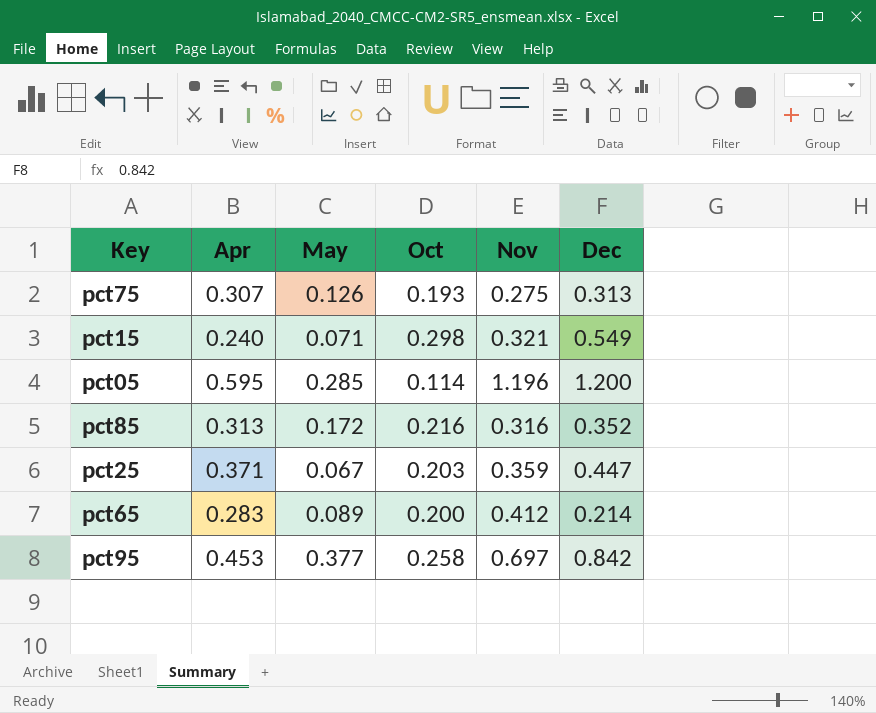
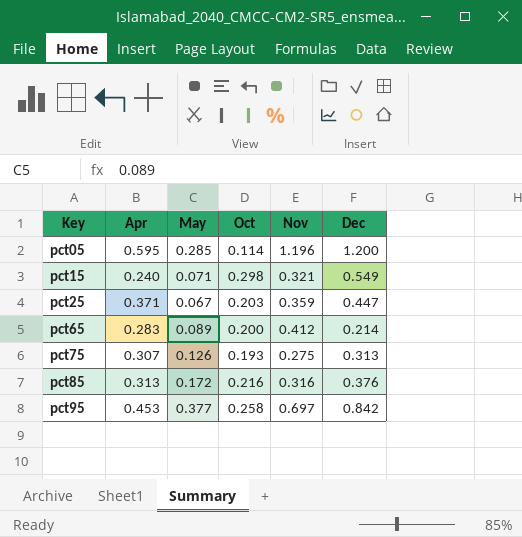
row order: none -> Key ascending
pct85 | Dec: 0.352 -> 0.376

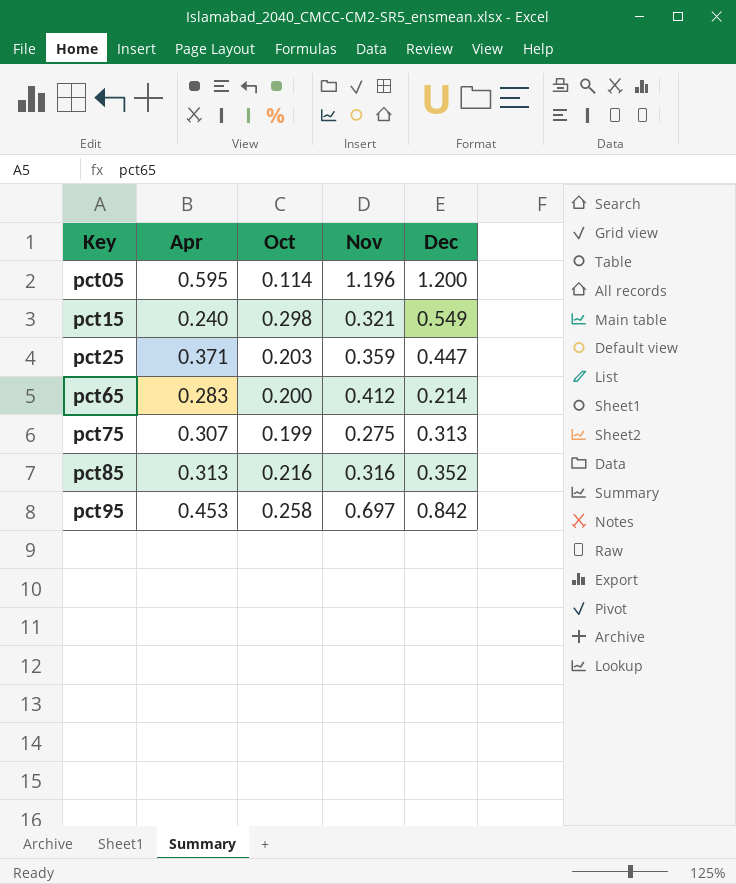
column May | position: 3 -> none
pct75 | Oct: 0.193 -> 0.199
pct85 | Dec: 0.376 -> 0.352

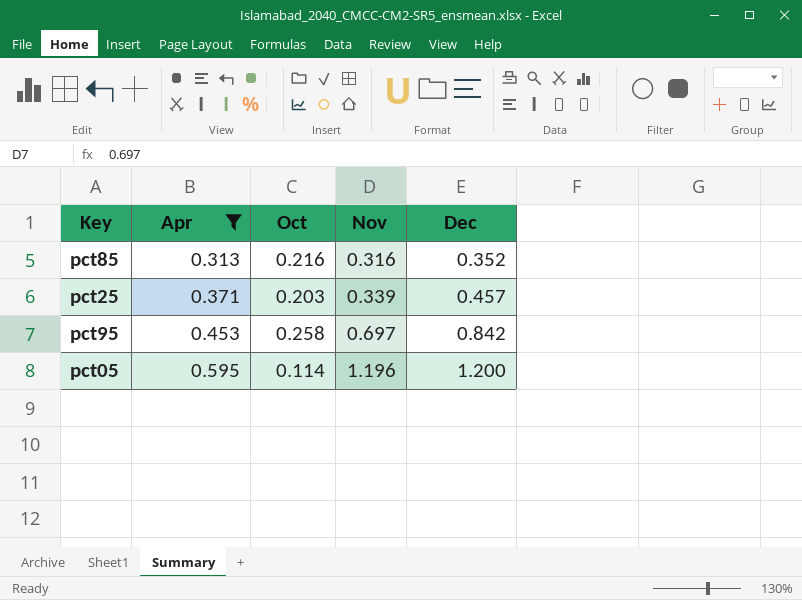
filter: none -> Apr >= 0.313
row order: Key ascending -> Apr ascending
pct25 | Nov: 0.359 -> 0.339
pct25 | Dec: 0.447 -> 0.457

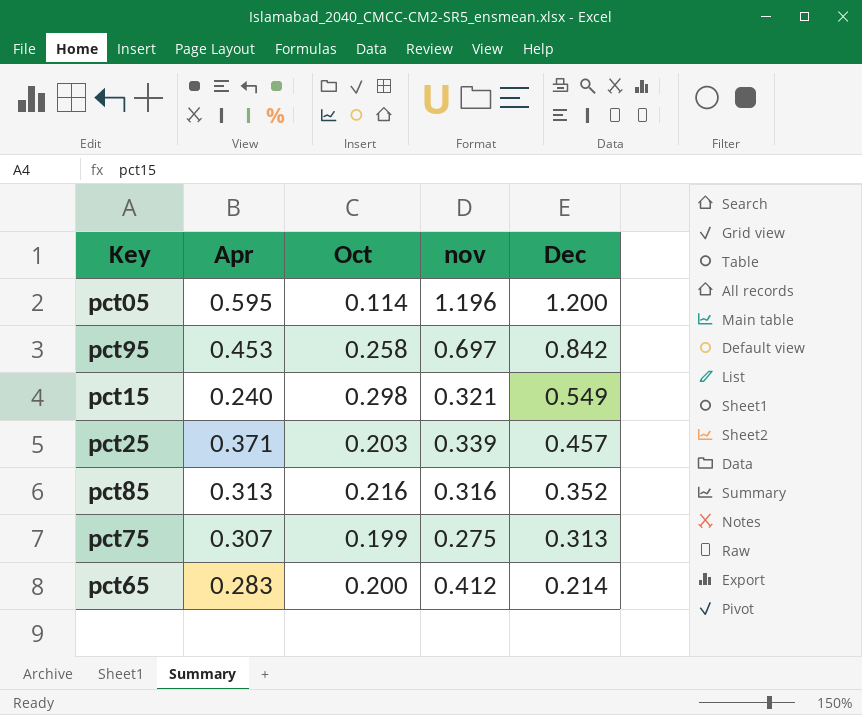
filter: Apr >= 0.313 -> none
row order: Apr ascending -> Dec descending
column name: Nov -> nov

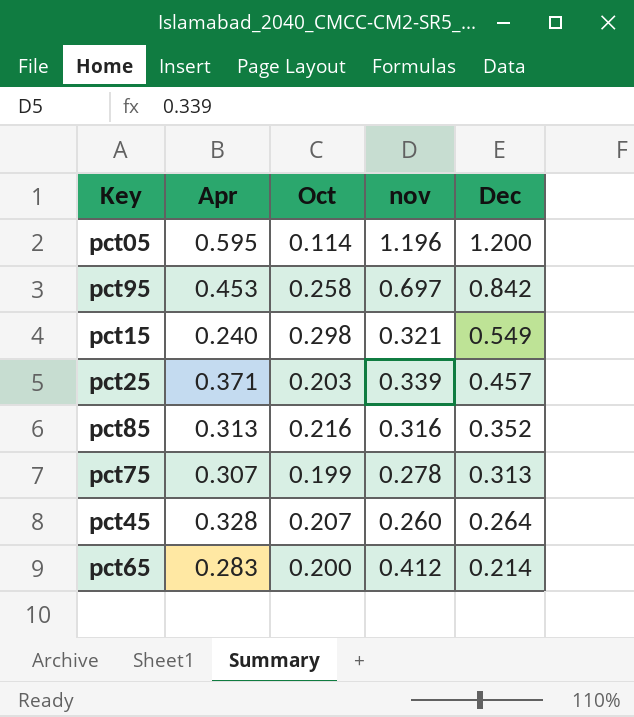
pct75 | nov: 0.275 -> 0.278
row pct45: none -> 0.328 | 0.207 | 0.260 | 0.264

